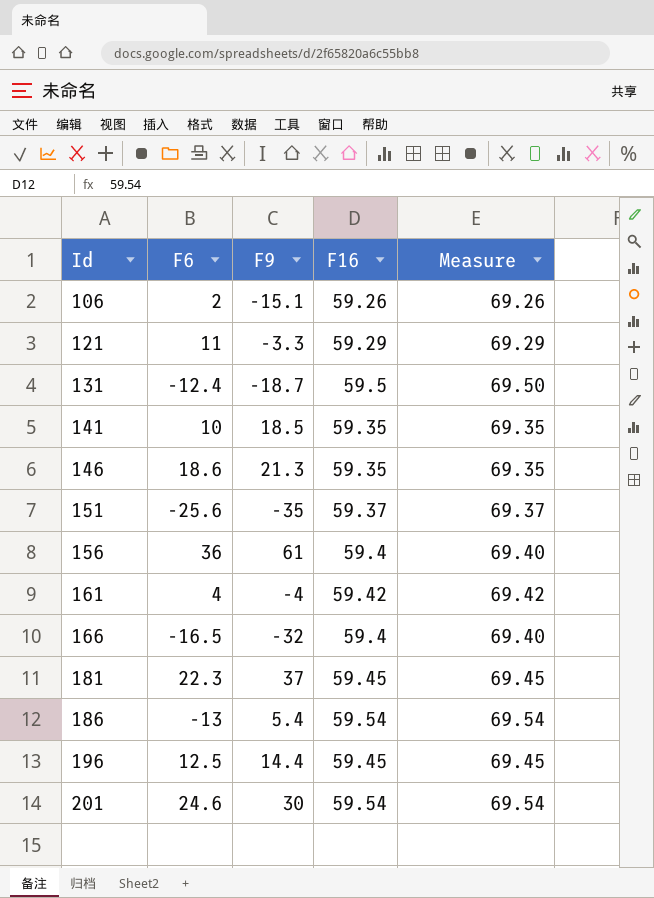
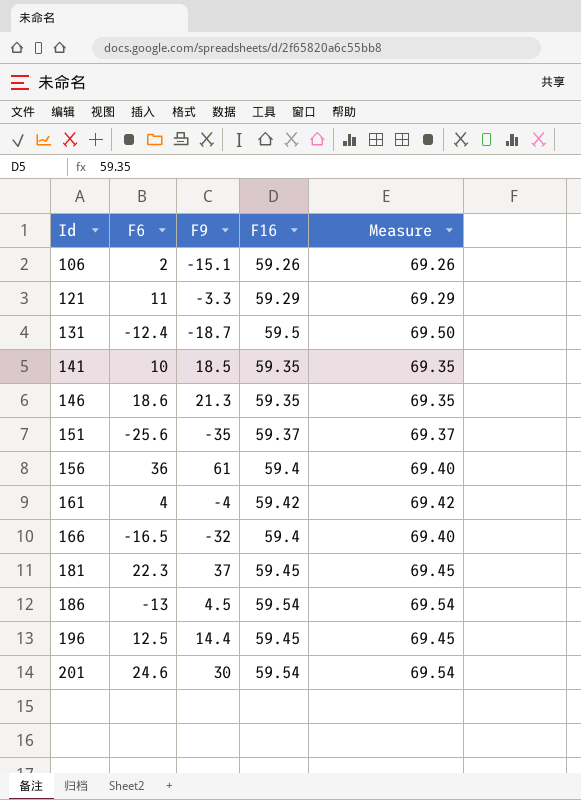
186 | F9: 5.4 -> 4.5

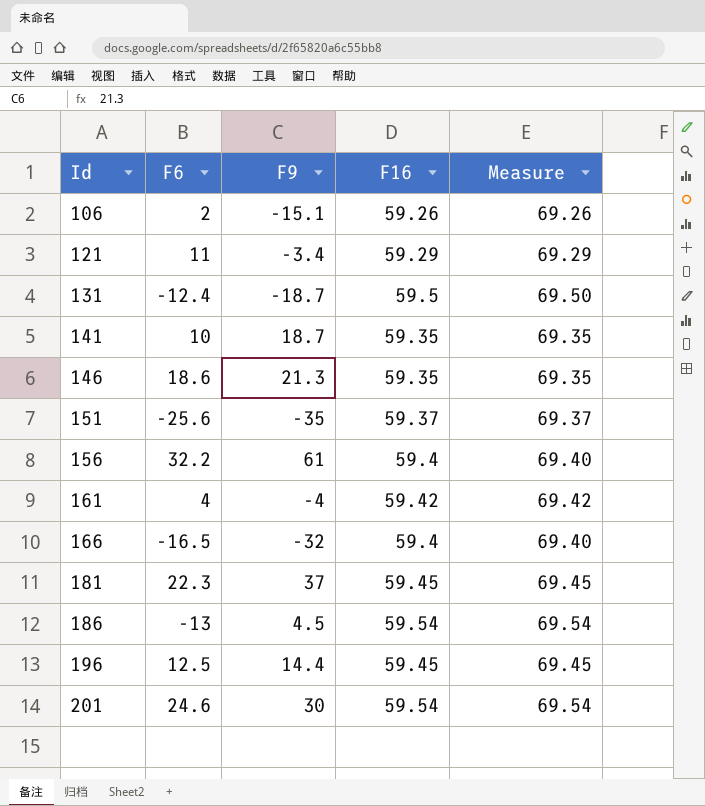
121 | F9: -3.3 -> -3.4
141 | F9: 18.5 -> 18.7
156 | F6: 36 -> 32.2

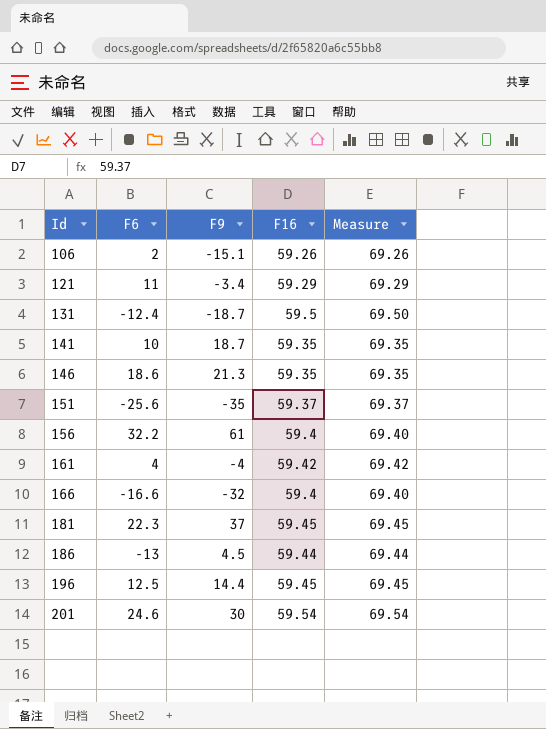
166 | F6: -16.5 -> -16.6
186 | F16: 59.54 -> 59.44
186 | Measure: 69.54 -> 69.44

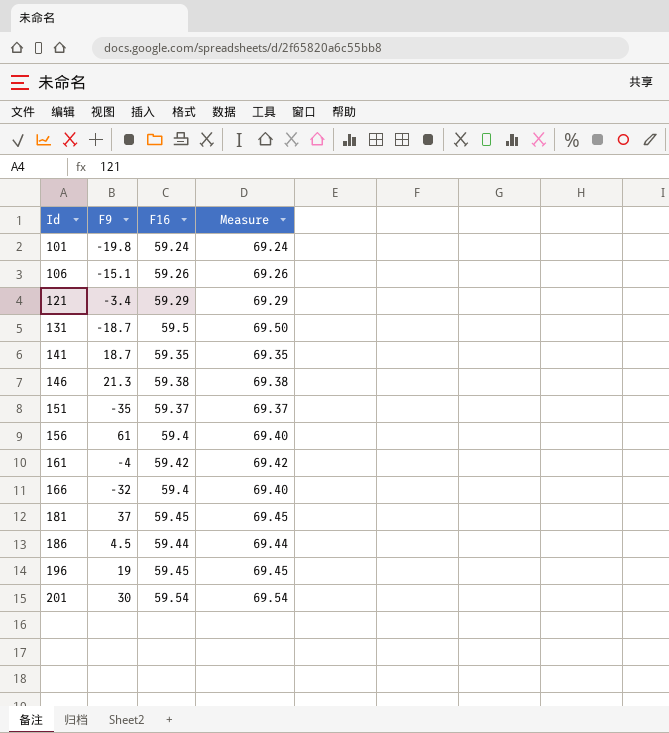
column F6 | position: 2 -> none
row 101: none -> -19.8 | 59.24 | 69.24
146 | F16: 59.35 -> 59.38
146 | Measure: 69.35 -> 69.38
196 | F9: 14.4 -> 19

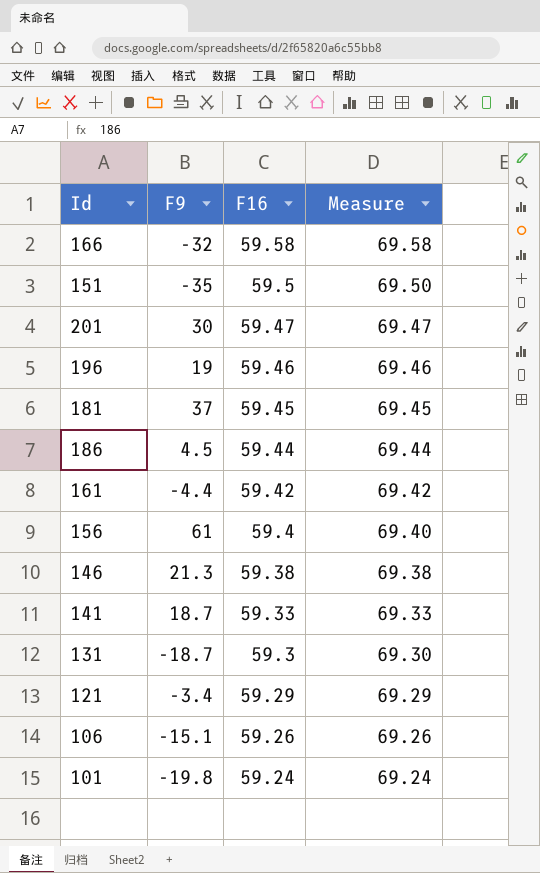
row order: Id ascending -> F16 descending
166 | F16: 59.4 -> 59.58
166 | Measure: 69.40 -> 69.58
151 | F16: 59.37 -> 59.5
151 | Measure: 69.37 -> 69.50
201 | F16: 59.54 -> 59.47
201 | Measure: 69.54 -> 69.47
196 | F16: 59.45 -> 59.46
196 | Measure: 69.45 -> 69.46
161 | F9: -4 -> -4.4
141 | F16: 59.35 -> 59.33
141 | Measure: 69.35 -> 69.33
131 | F16: 59.5 -> 59.3
131 | Measure: 69.50 -> 69.30

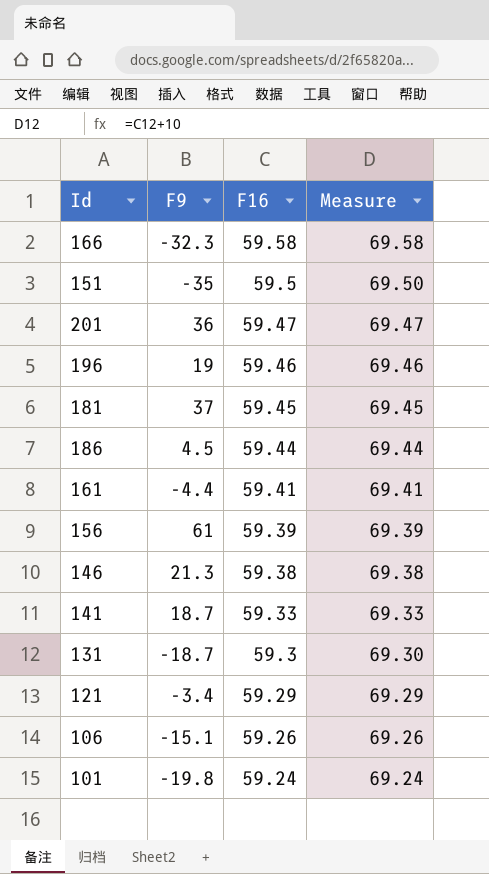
166 | F9: -32 -> -32.3
201 | F9: 30 -> 36
161 | F16: 59.42 -> 59.41
161 | Measure: 69.42 -> 69.41
156 | F16: 59.4 -> 59.39
156 | Measure: 69.40 -> 69.39

